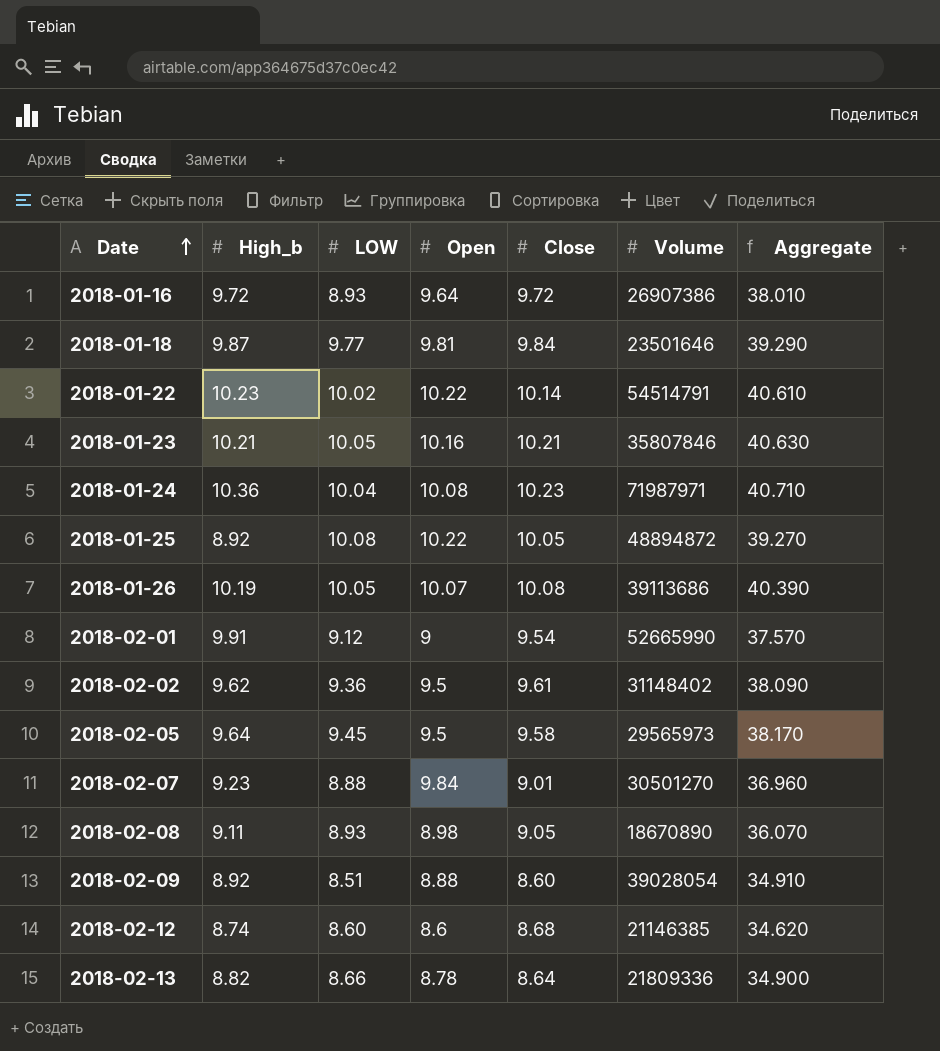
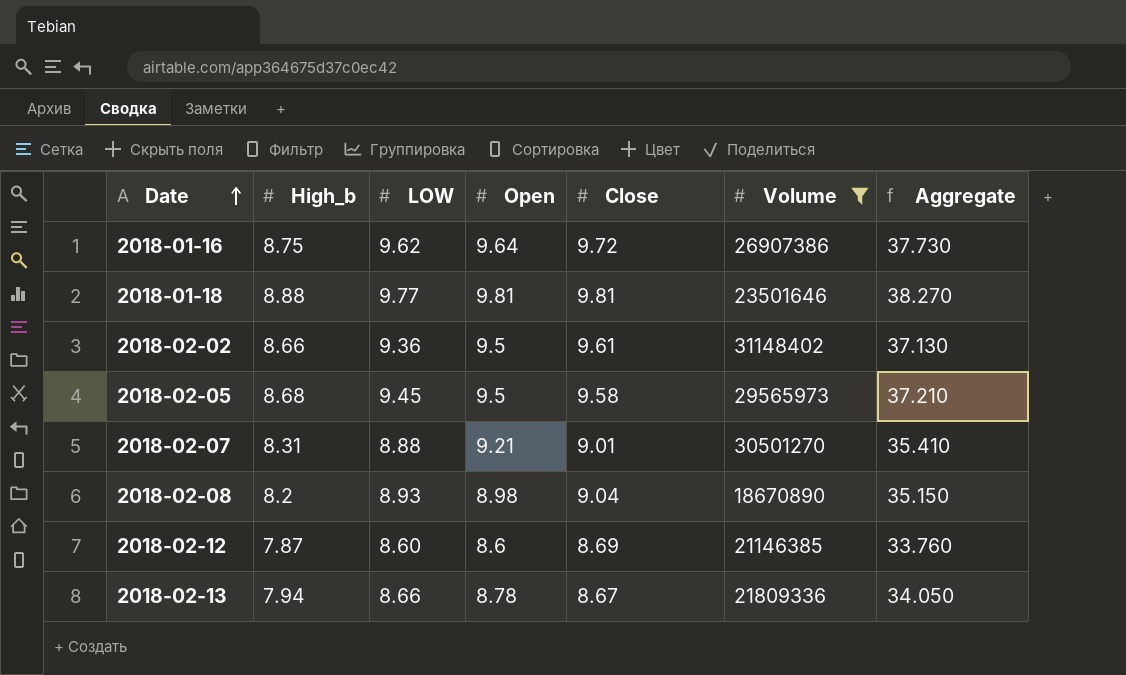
filter: none -> Volume <= 31148402
2018-01-16 | High_b: 9.72 -> 8.75
2018-01-16 | LOW: 8.93 -> 9.62
2018-01-16 | Aggregate: 38.010 -> 37.730
2018-01-18 | High_b: 9.87 -> 8.88
2018-01-18 | Close: 9.84 -> 9.81
2018-01-18 | Aggregate: 39.290 -> 38.270
2018-02-02 | High_b: 9.62 -> 8.66
2018-02-02 | Aggregate: 38.090 -> 37.130
2018-02-05 | High_b: 9.64 -> 8.68
2018-02-05 | Aggregate: 38.170 -> 37.210
2018-02-07 | High_b: 9.23 -> 8.31
2018-02-07 | Open: 9.84 -> 9.21
2018-02-07 | Aggregate: 36.960 -> 35.410
2018-02-08 | High_b: 9.11 -> 8.2
2018-02-08 | Close: 9.05 -> 9.04
2018-02-08 | Aggregate: 36.070 -> 35.150
2018-02-12 | High_b: 8.74 -> 7.87
2018-02-12 | Close: 8.68 -> 8.69
2018-02-12 | Aggregate: 34.620 -> 33.760
2018-02-13 | High_b: 8.82 -> 7.94
2018-02-13 | Close: 8.64 -> 8.67
2018-02-13 | Aggregate: 34.900 -> 34.050

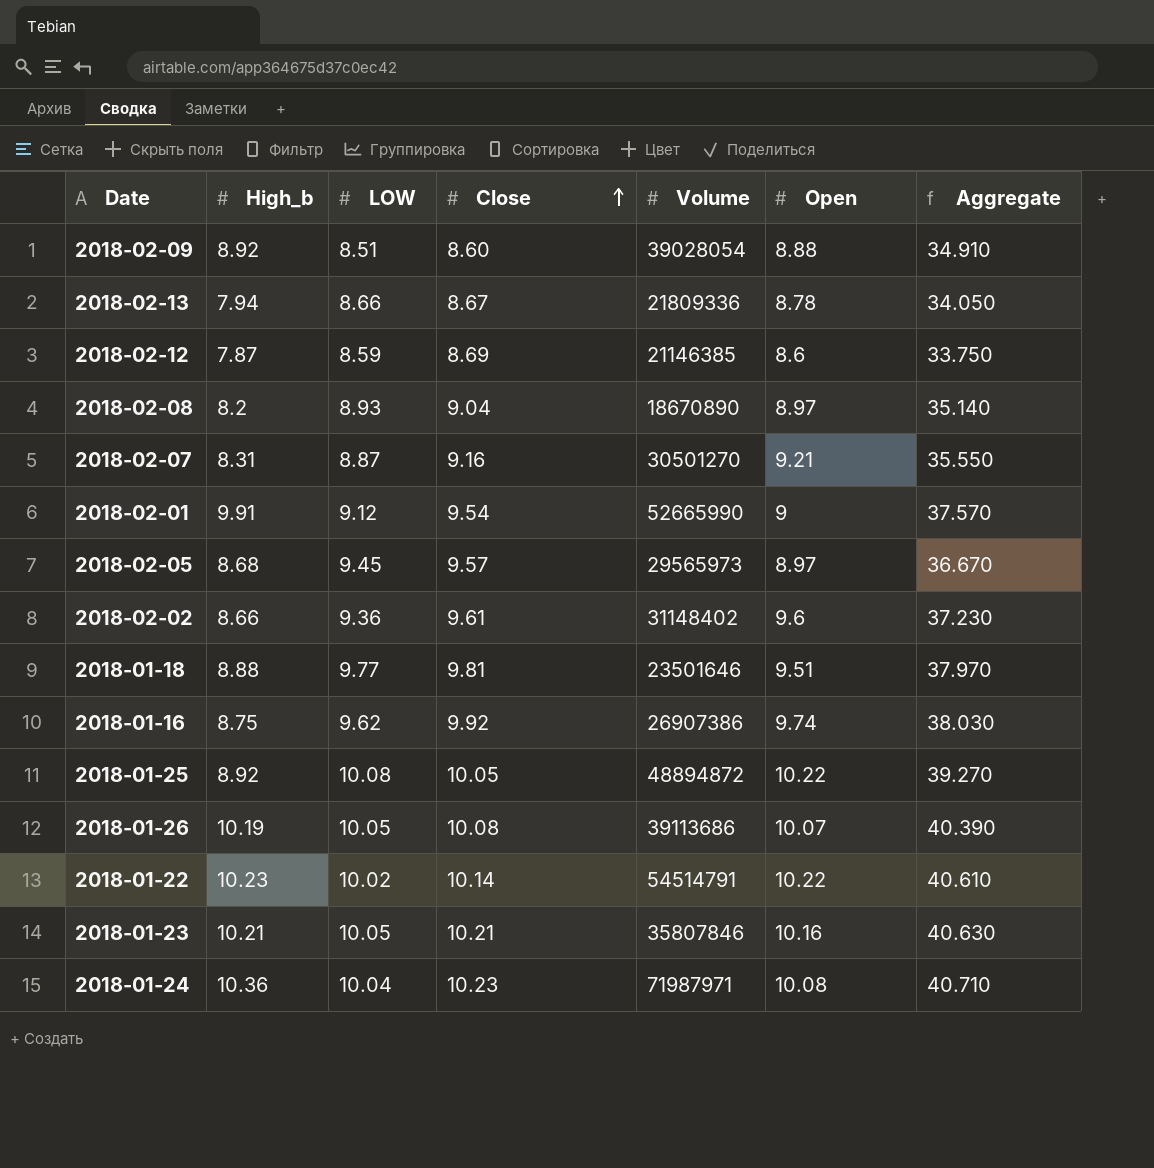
filter: Volume <= 31148402 -> none
row order: Date ascending -> Close ascending
column Open | position: 4 -> 6
2018-02-12 | LOW: 8.60 -> 8.59
2018-02-12 | Aggregate: 33.760 -> 33.750
2018-02-08 | Open: 8.98 -> 8.97
2018-02-08 | Aggregate: 35.150 -> 35.140
2018-02-07 | LOW: 8.88 -> 8.87
2018-02-07 | Close: 9.01 -> 9.16
2018-02-07 | Aggregate: 35.410 -> 35.550
2018-02-05 | Close: 9.58 -> 9.57
2018-02-05 | Open: 9.5 -> 8.97
2018-02-05 | Aggregate: 37.210 -> 36.670
2018-02-02 | Open: 9.5 -> 9.6
2018-02-02 | Aggregate: 37.130 -> 37.230
2018-01-18 | Open: 9.81 -> 9.51
2018-01-18 | Aggregate: 38.270 -> 37.970
2018-01-16 | Close: 9.72 -> 9.92
2018-01-16 | Open: 9.64 -> 9.74
2018-01-16 | Aggregate: 37.730 -> 38.030

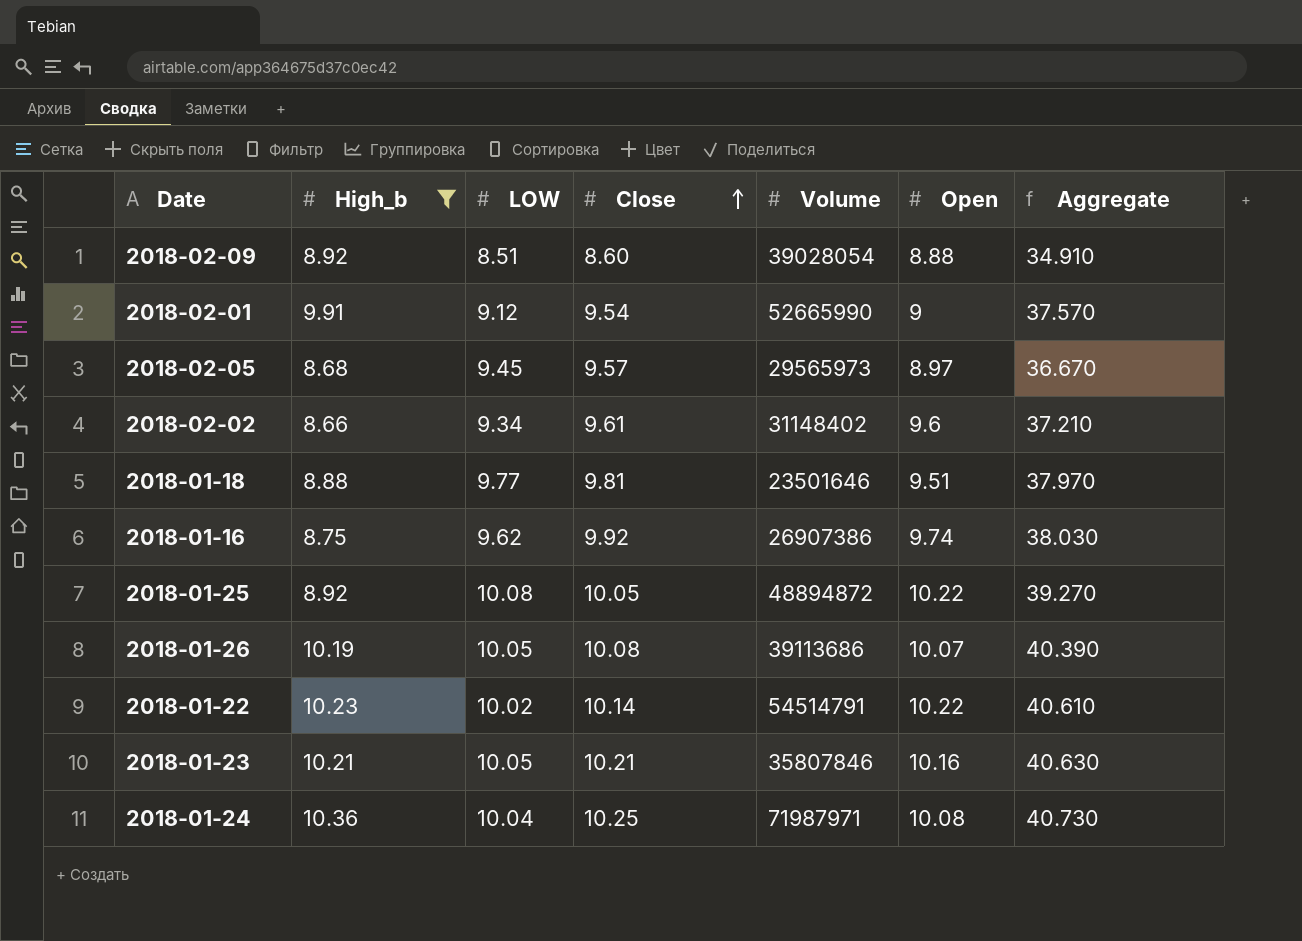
filter: none -> High_b >= 8.66
2018-02-02 | LOW: 9.36 -> 9.34
2018-02-02 | Aggregate: 37.230 -> 37.210
2018-01-24 | Close: 10.23 -> 10.25
2018-01-24 | Aggregate: 40.710 -> 40.730

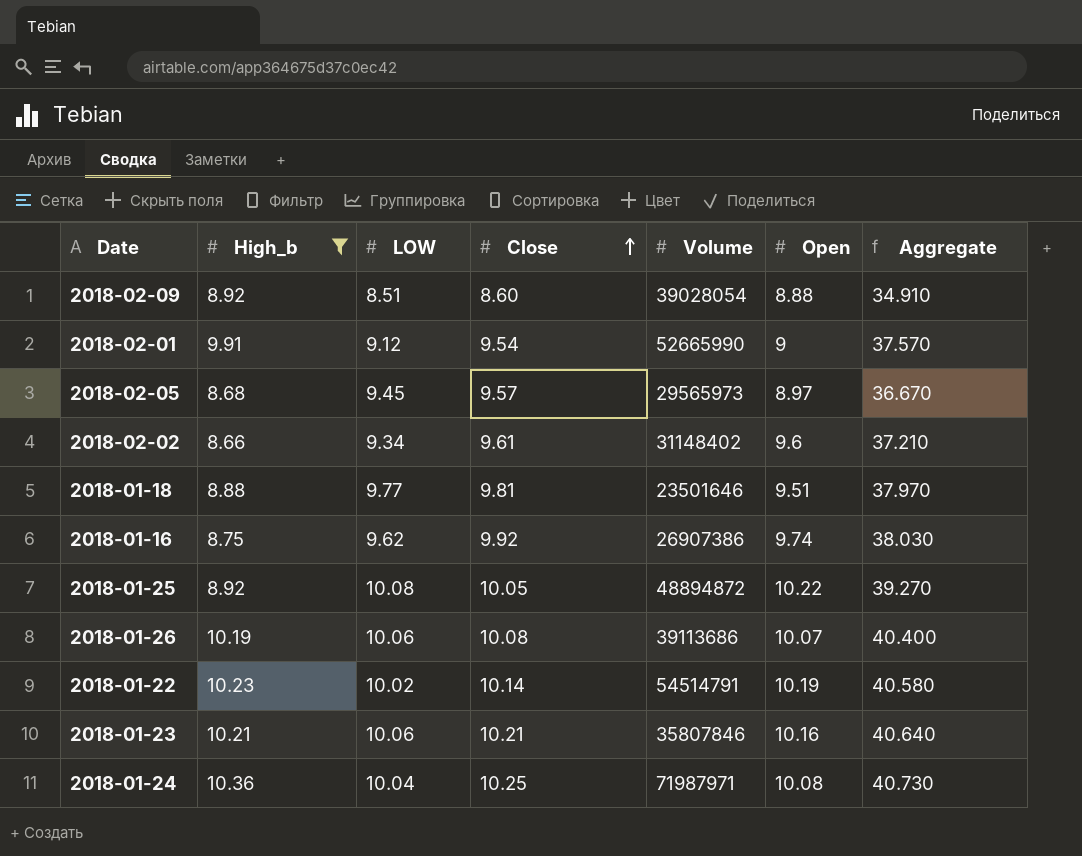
2018-01-26 | LOW: 10.05 -> 10.06
2018-01-26 | Aggregate: 40.390 -> 40.400
2018-01-22 | Open: 10.22 -> 10.19
2018-01-22 | Aggregate: 40.610 -> 40.580
2018-01-23 | LOW: 10.05 -> 10.06
2018-01-23 | Aggregate: 40.630 -> 40.640

